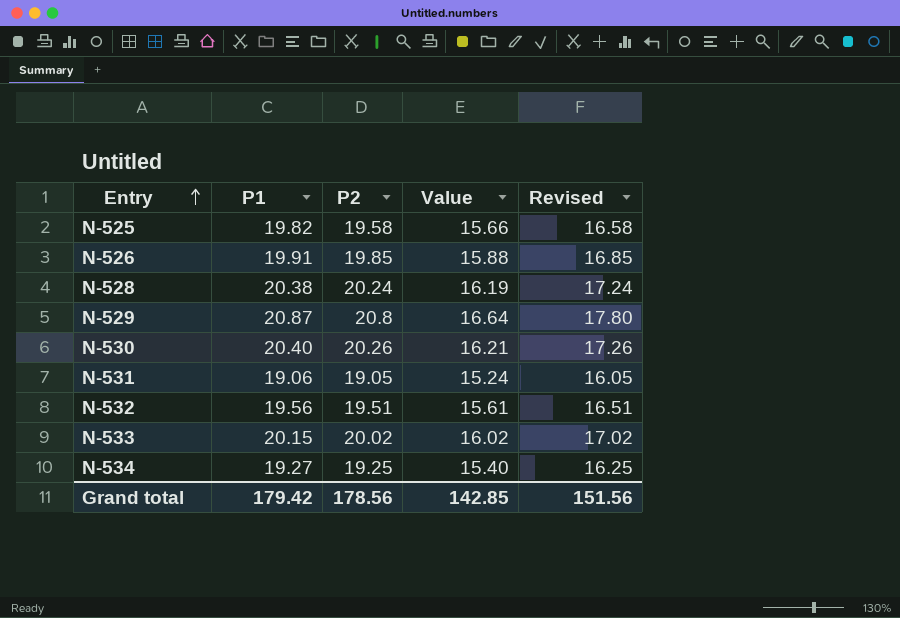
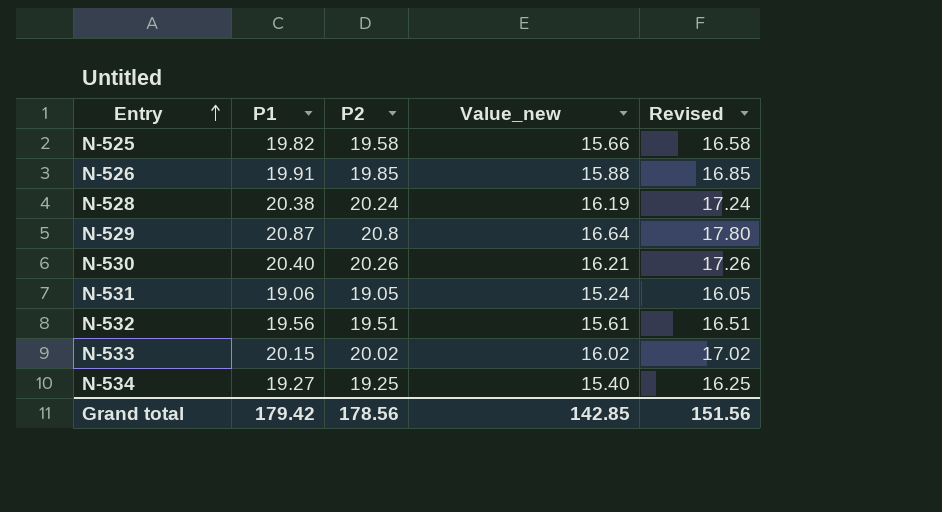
column name: Value -> Value_new

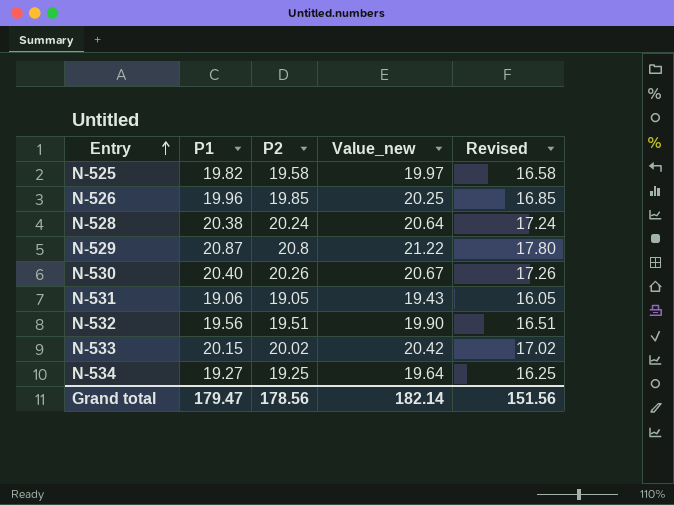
column Value_new | formula: [P2] * 0.8 -> [P2] * 1.02
N-526 | P1: 19.91 -> 19.96
Grand total | P1: 179.42 -> 179.47
Grand total | Value_new: 142.85 -> 182.14

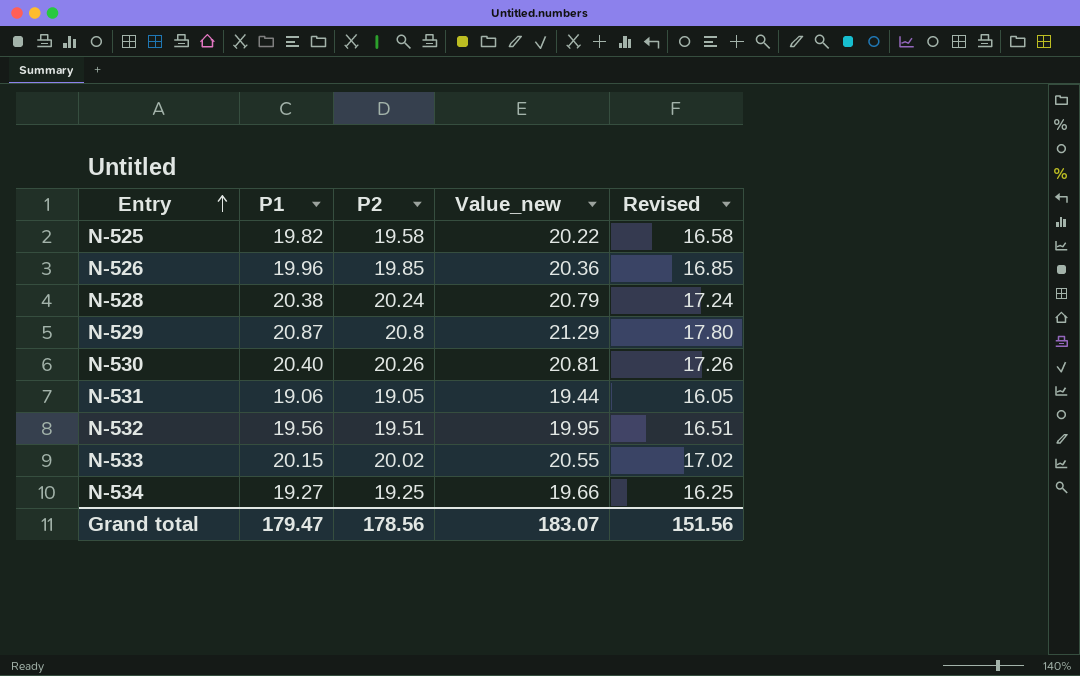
column Value_new | formula: [P2] * 1.02 -> [P1] * 1.02
Grand total | Value_new: 182.14 -> 183.07

